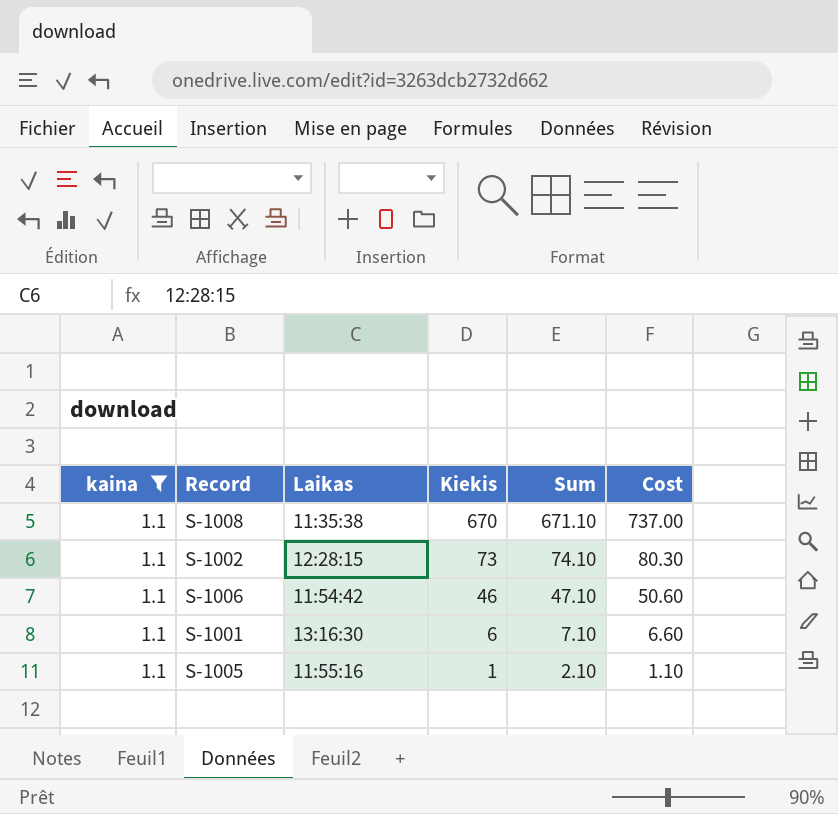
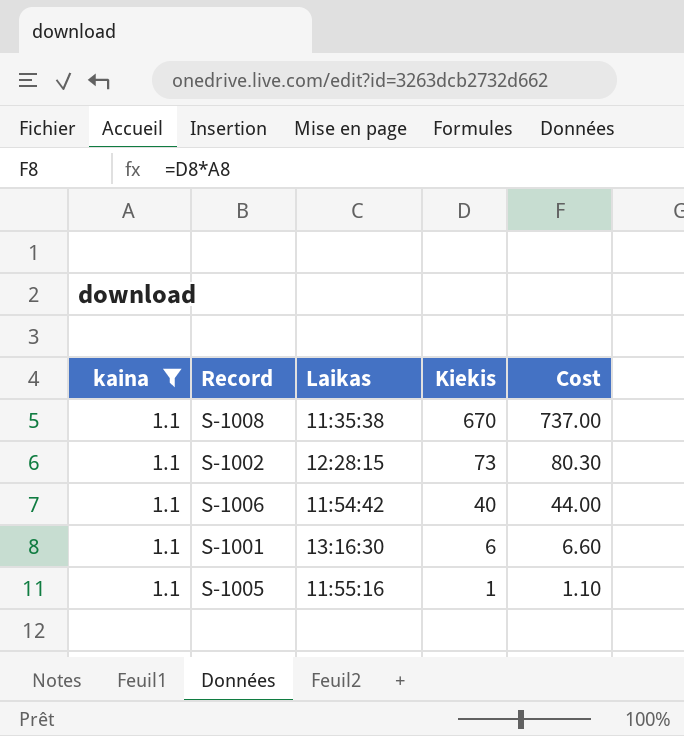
column Sum | formula: [kaina] + [Kiekis] -> none
S-1006 | Kiekis: 46 -> 40
S-1006 | Cost: 50.60 -> 44.00

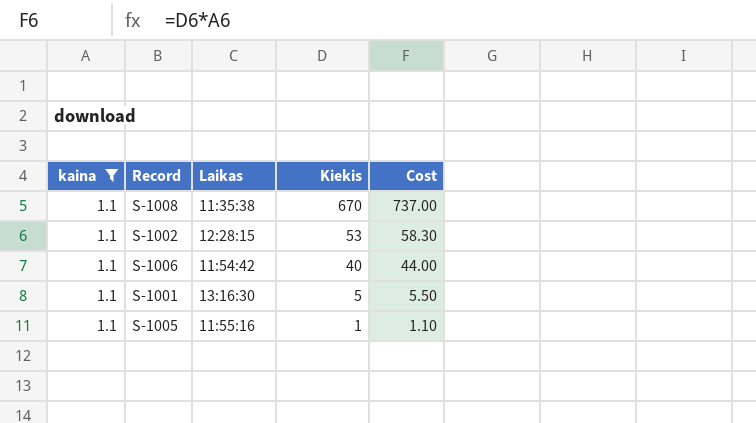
S-1002 | Kiekis: 73 -> 53
S-1002 | Cost: 80.30 -> 58.30
S-1001 | Kiekis: 6 -> 5
S-1001 | Cost: 6.60 -> 5.50

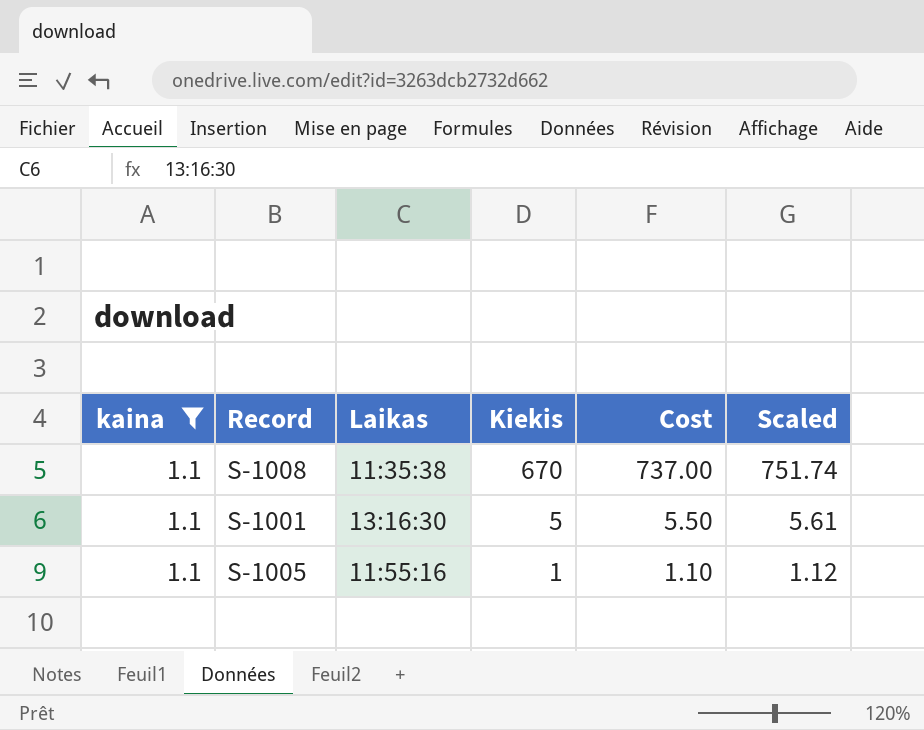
column Scaled | formula: none -> [Cost] * 1.02
row S-1002: 1.1 | 12:28:15 | 53 | 58.30 -> none
row S-1006: 1.1 | 11:54:42 | 40 | 44.00 -> none

